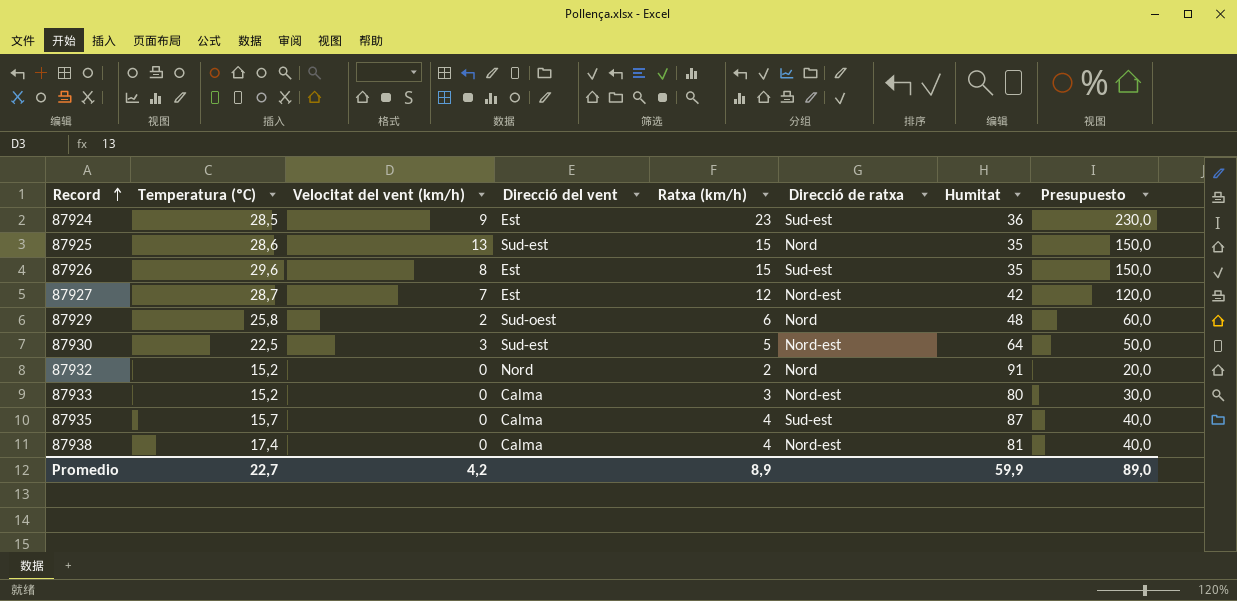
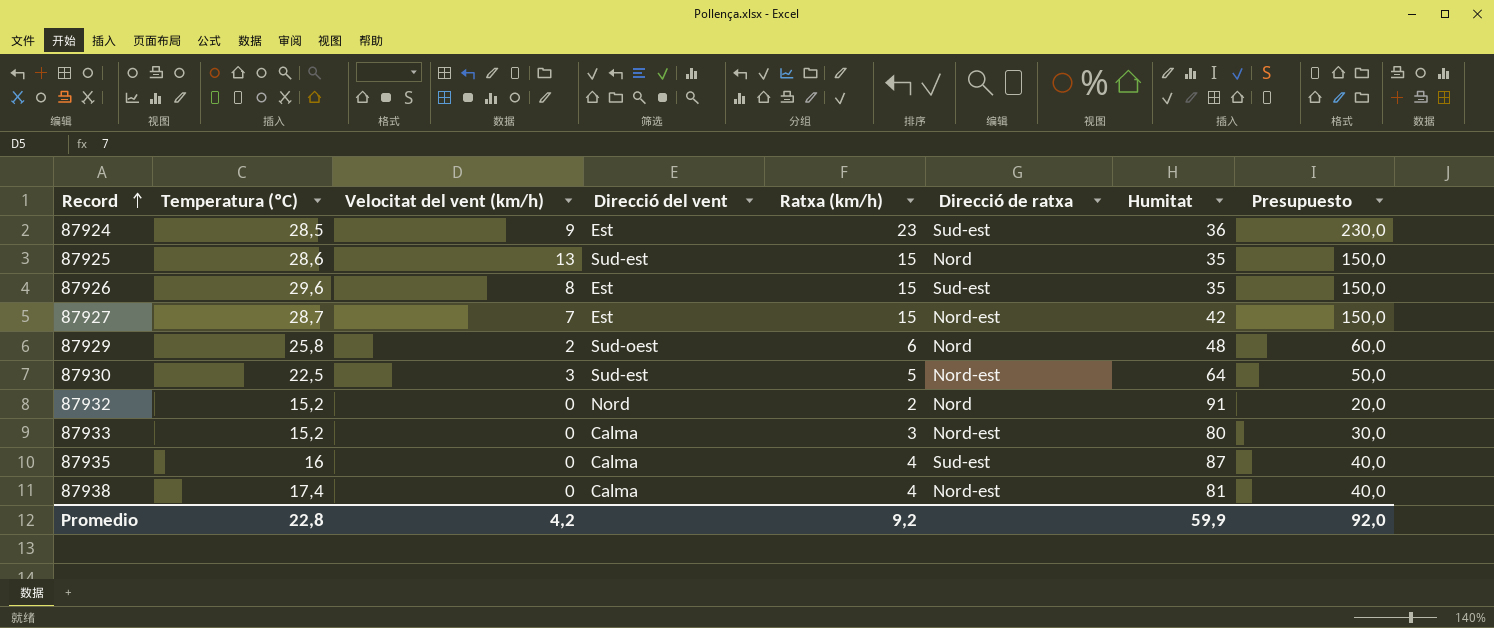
87927 | Ratxa (km/h): 12 -> 15
87927 | Presupuesto: 120,0 -> 150,0
87935 | Temperatura (ºC): 15,7 -> 16
Promedio | Temperatura (ºC): 22,7 -> 22,8
Promedio | Ratxa (km/h): 8,9 -> 9,2
Promedio | Presupuesto: 89,0 -> 92,0

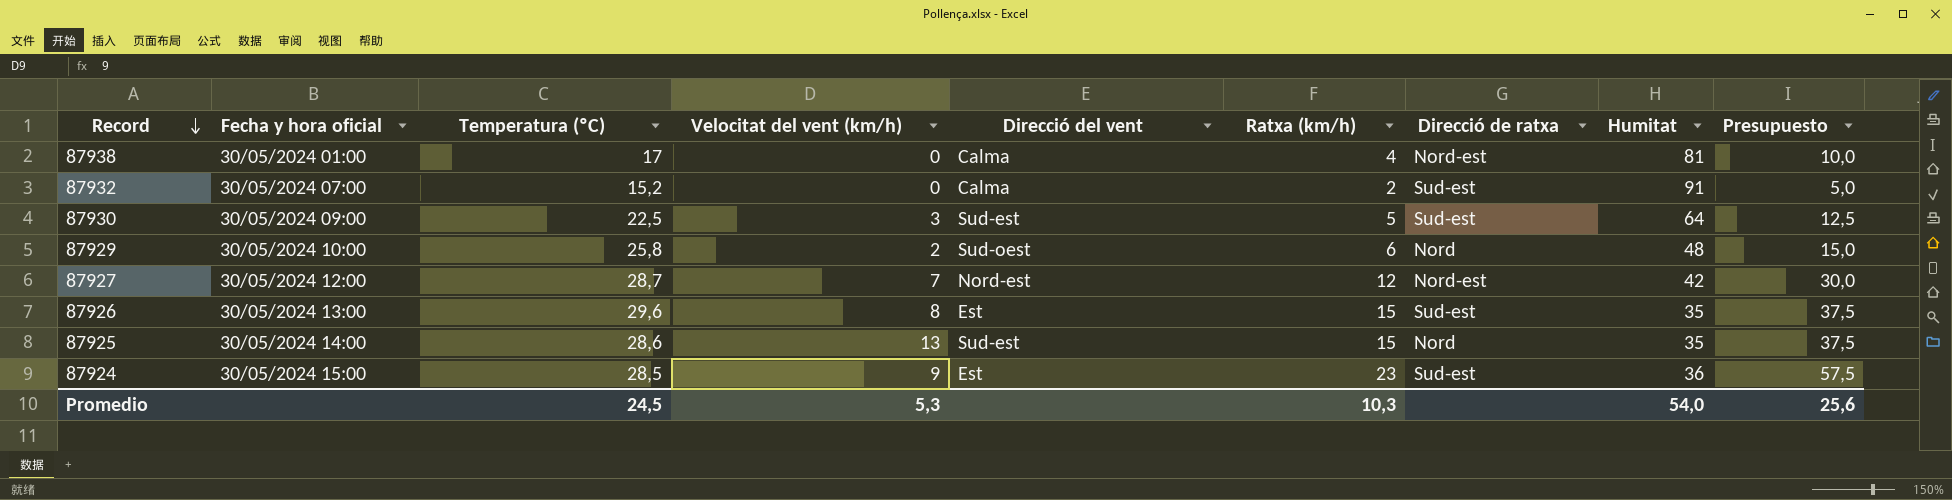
row order: Record ascending -> Record descending
column Fecha y hora oficial | position: none -> 2
column Presupuesto | formula: [Ratxa (km/h)] * 10 -> [Ratxa (km/h)] * 2,5
row 87933: 15,2 | 0 | Calma | 3 | Nord-est | 80 | 30,0 -> none
row 87935: 16 | 0 | Calma | 4 | Sud-est | 87 | 40,0 -> none
87938 | Temperatura (ºC): 17,4 -> 17
87932 | Direcció del vent: Nord -> Calma
87932 | Direcció de ratxa: Nord -> Sud-est
87930 | Direcció de ratxa: Nord-est -> Sud-est
87927 | Direcció del vent: Est -> Nord-est
87927 | Ratxa (km/h): 15 -> 12
Promedio | Temperatura (ºC): 22,8 -> 24,5
Promedio | Velocitat del vent (km/h): 4,2 -> 5,3
Promedio | Ratxa (km/h): 9,2 -> 10,3
Promedio | Humitat: 59,9 -> 54,0
Promedio | Presupuesto: 92,0 -> 25,6

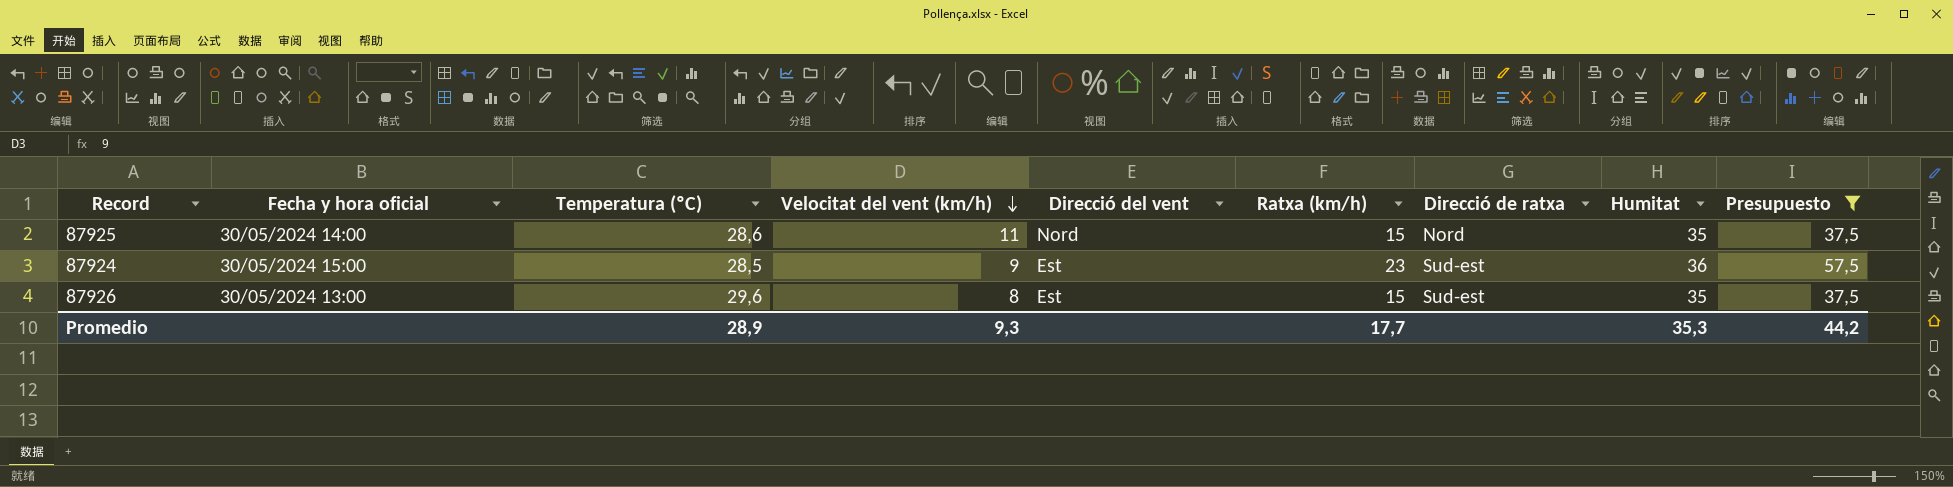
filter: none -> Presupuesto >= 37,5
row order: Record descending -> Velocitat del vent (km/h) descending
87925 | Velocitat del vent (km/h): 13 -> 11
87925 | Direcció del vent: Sud-est -> Nord
Promedio | Temperatura (ºC): 24,5 -> 28,9
Promedio | Velocitat del vent (km/h): 5,3 -> 9,3
Promedio | Ratxa (km/h): 10,3 -> 17,7
Promedio | Humitat: 54,0 -> 35,3
Promedio | Presupuesto: 25,6 -> 44,2

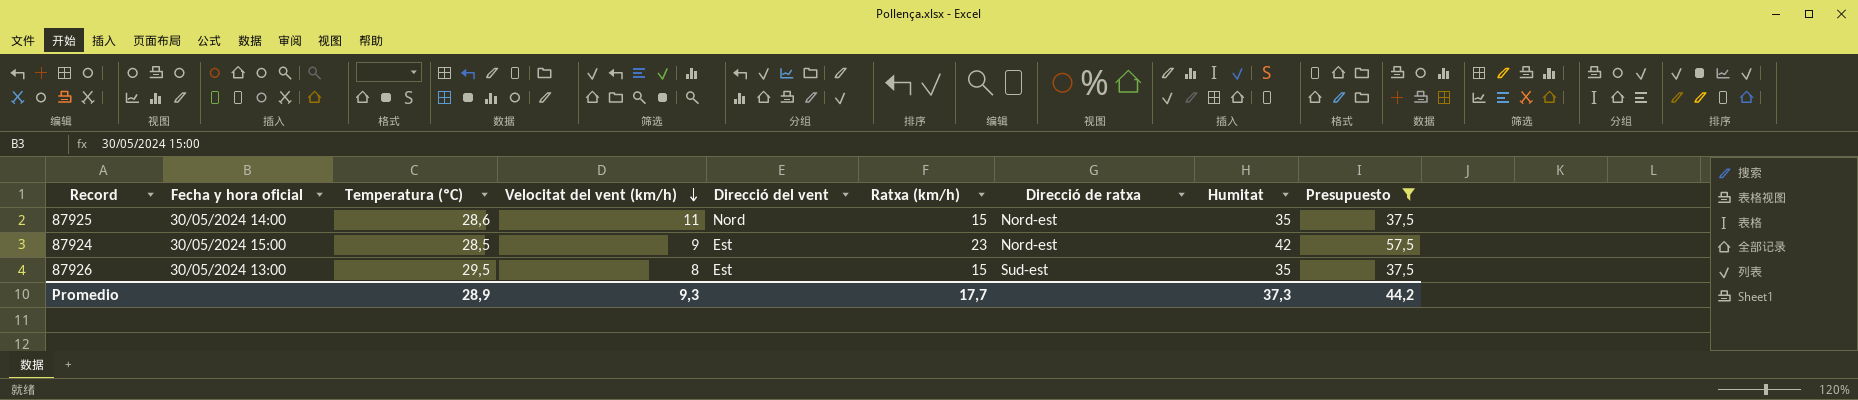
87925 | Direcció de ratxa: Nord -> Nord-est
87924 | Direcció de ratxa: Sud-est -> Nord-est
87924 | Humitat: 36 -> 42
87926 | Temperatura (ºC): 29,6 -> 29,5
Promedio | Humitat: 35,3 -> 37,3

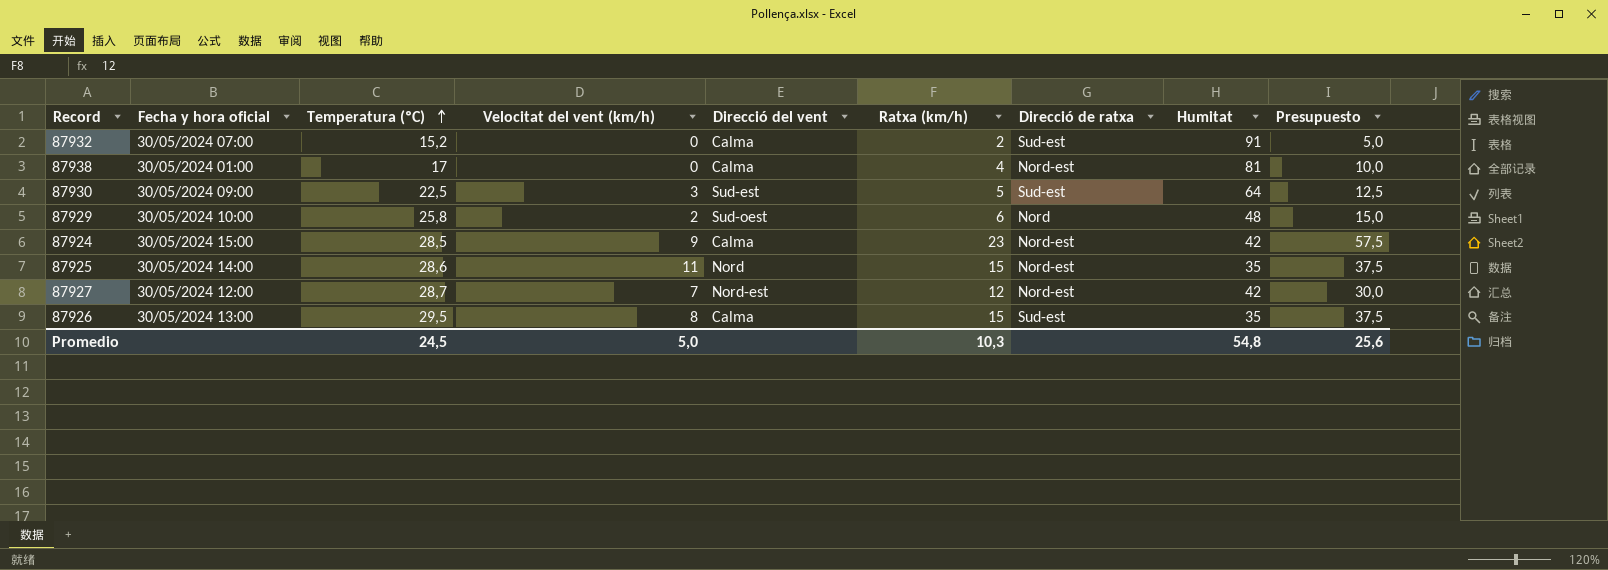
filter: Presupuesto >= 37,5 -> none
row order: Velocitat del vent (km/h) descending -> Temperatura (ºC) ascending
87924 | Direcció del vent: Est -> Calma
87926 | Direcció del vent: Est -> Calma
Promedio | Temperatura (ºC): 28,9 -> 24,5
Promedio | Velocitat del vent (km/h): 9,3 -> 5,0
Promedio | Ratxa (km/h): 17,7 -> 10,3
Promedio | Humitat: 37,3 -> 54,8
Promedio | Presupuesto: 44,2 -> 25,6

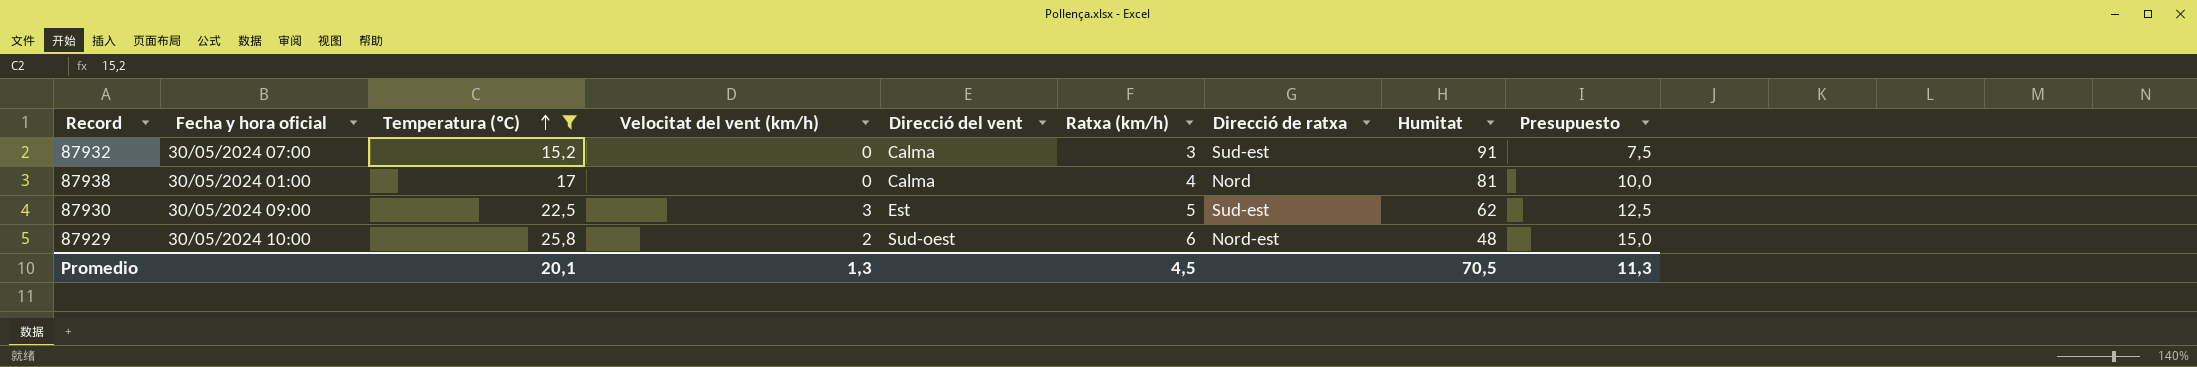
filter: none -> Temperatura (ºC) <= 25,8
87932 | Ratxa (km/h): 2 -> 3
87932 | Presupuesto: 5,0 -> 7,5
87938 | Direcció de ratxa: Nord-est -> Nord
87930 | Direcció del vent: Sud-est -> Est
87930 | Humitat: 64 -> 62
87929 | Direcció de ratxa: Nord -> Nord-est
Promedio | Temperatura (ºC): 24,5 -> 20,1
Promedio | Velocitat del vent (km/h): 5,0 -> 1,3
Promedio | Ratxa (km/h): 10,3 -> 4,5
Promedio | Humitat: 54,8 -> 70,5
Promedio | Presupuesto: 25,6 -> 11,3

